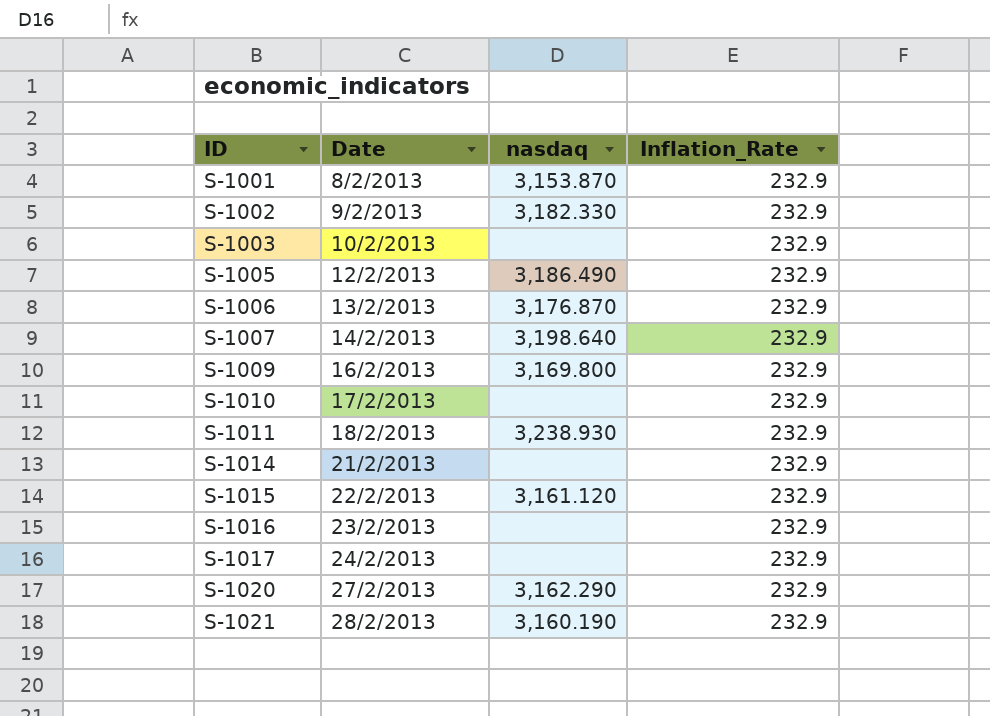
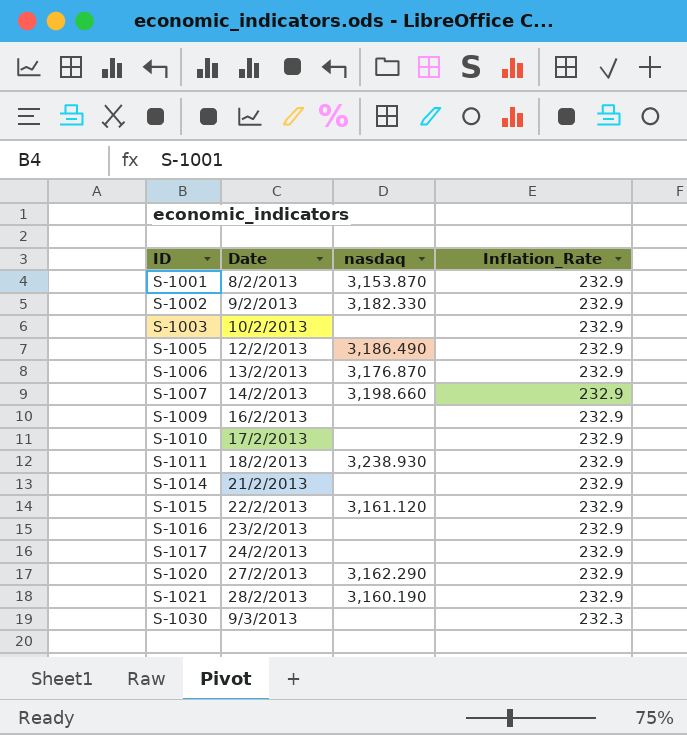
S-1007 | nasdaq: 3,198.640 -> 3,198.660
S-1009 | nasdaq: 3,169.800 -> none
row S-1030: none -> 9/3/2013 | none | 232.3

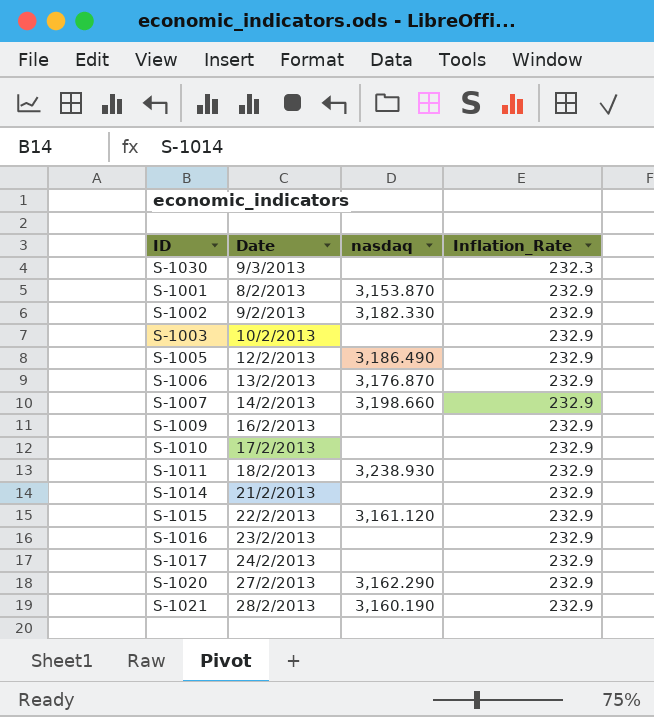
row order: ID ascending -> Inflation_Rate ascending

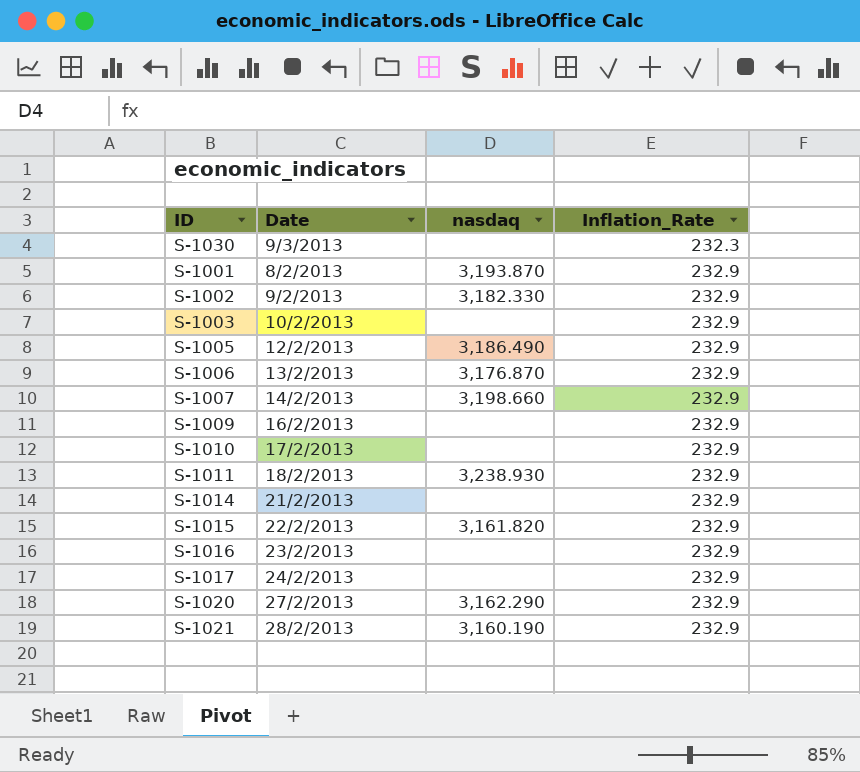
S-1001 | nasdaq: 3,153.870 -> 3,193.870
S-1015 | nasdaq: 3,161.120 -> 3,161.820

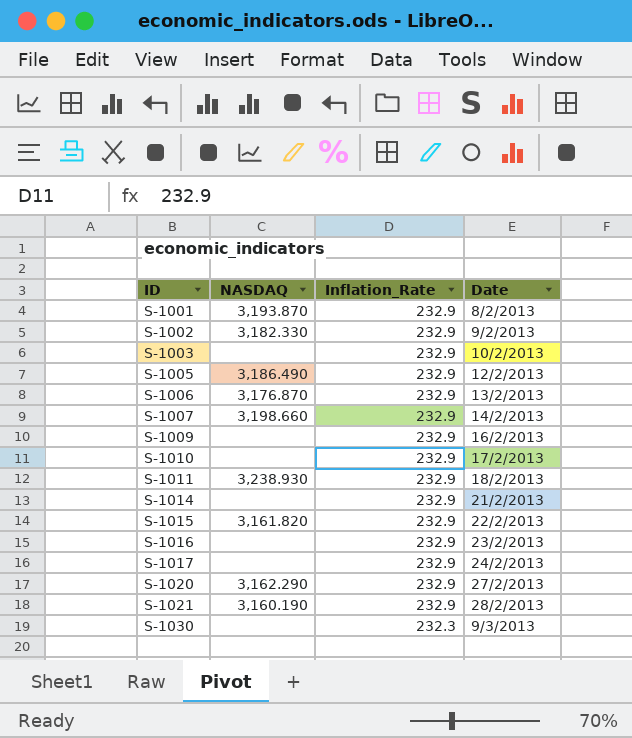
row order: Inflation_Rate ascending -> ID ascending
column name: nasdaq -> NASDAQ
column Date | position: 2 -> 4

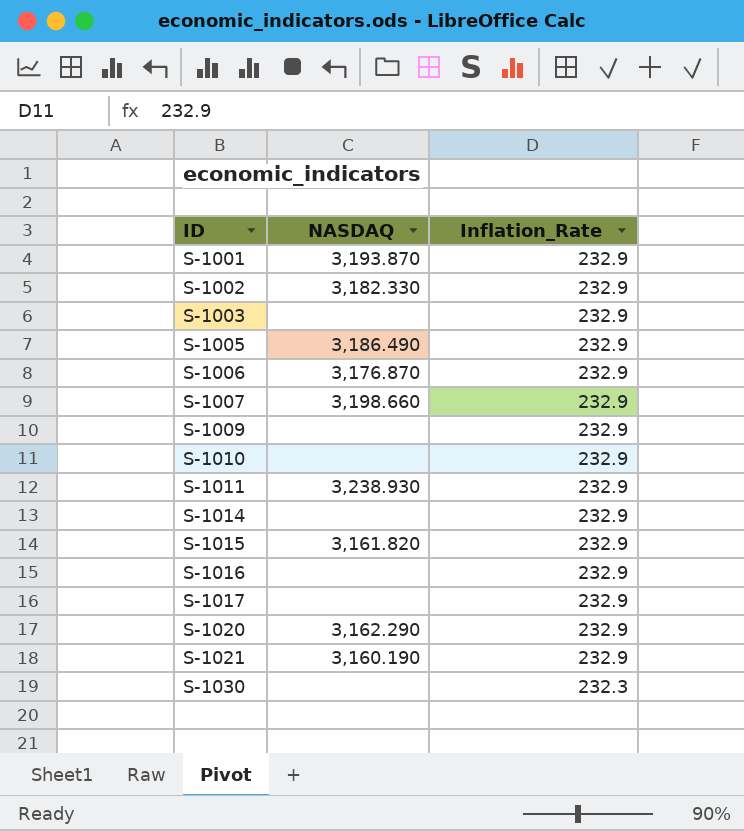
column Date | position: 4 -> none

